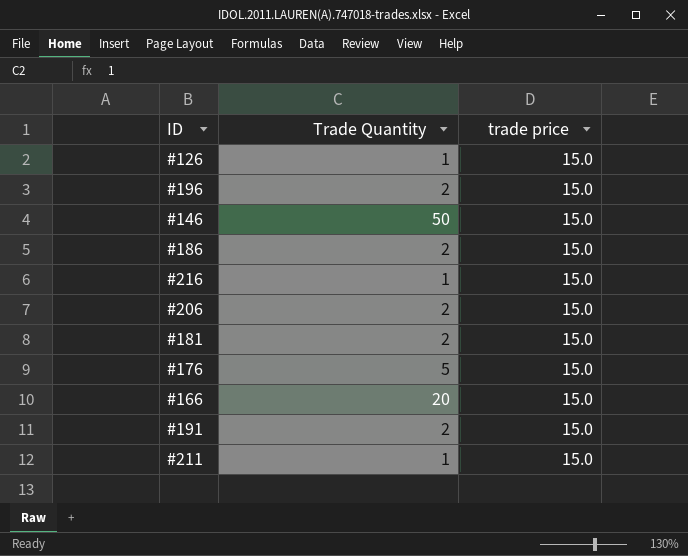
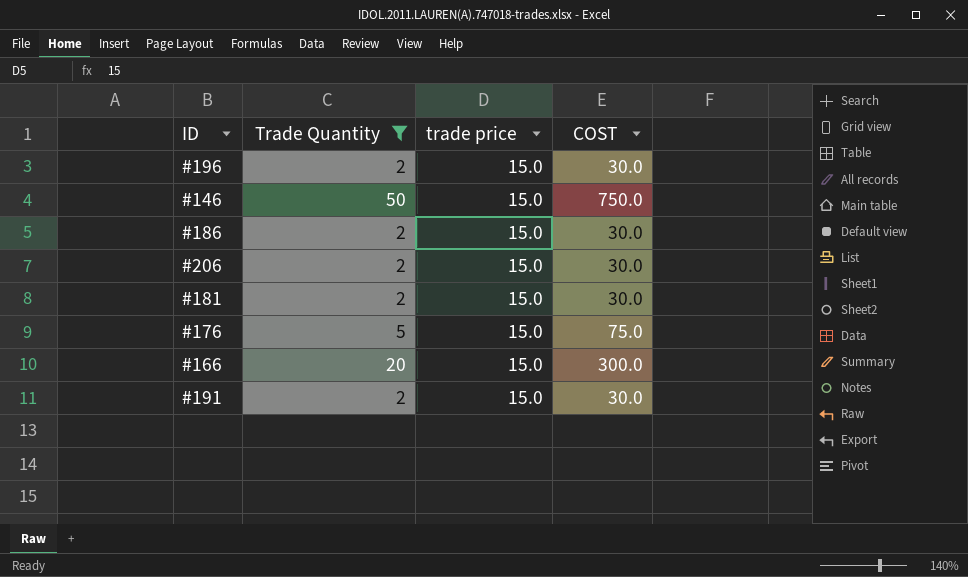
filter: none -> Trade Quantity != 1
column COST | formula: none -> [Trade Quantity] * [trade price]

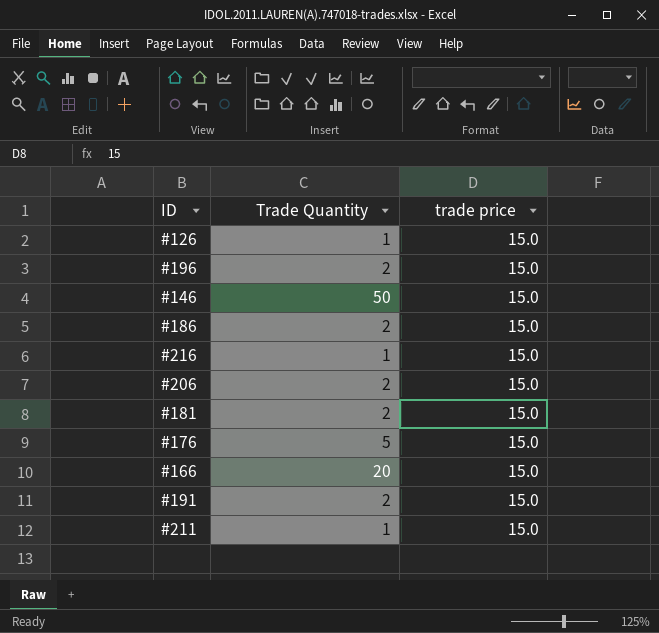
filter: Trade Quantity != 1 -> none
column COST | formula: [Trade Quantity] * [trade price] -> none

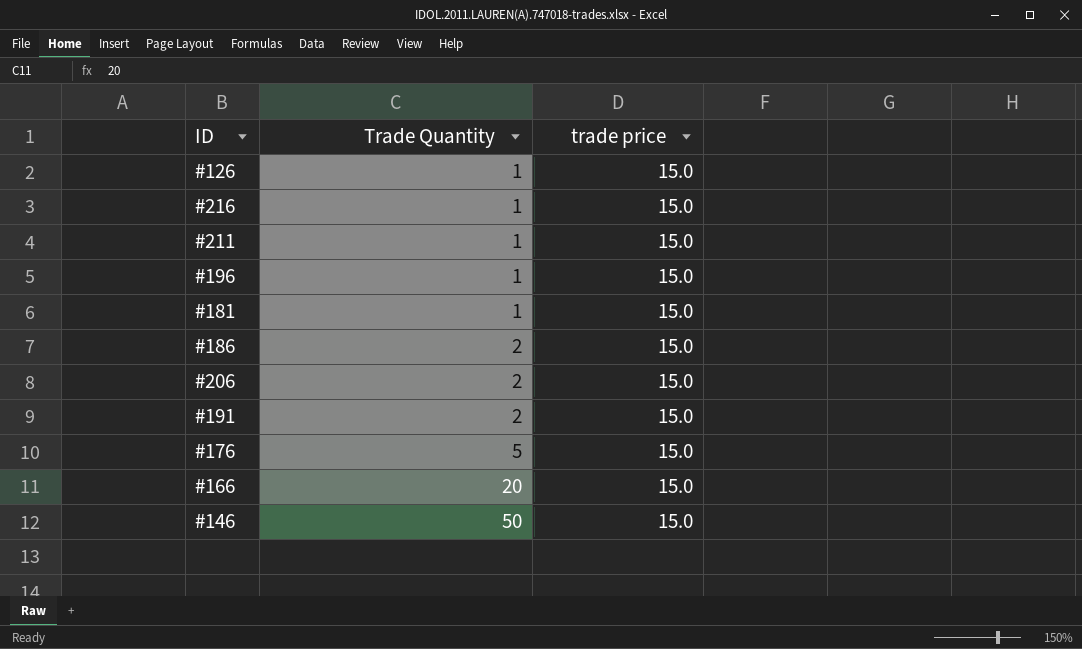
row order: none -> Trade Quantity ascending
#196 | Trade Quantity: 2 -> 1
#181 | Trade Quantity: 2 -> 1

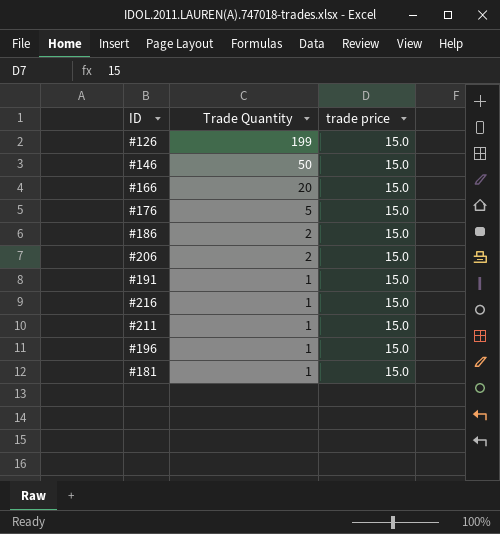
row order: Trade Quantity ascending -> Trade Quantity descending
#126 | Trade Quantity: 1 -> 199
#191 | Trade Quantity: 2 -> 1

